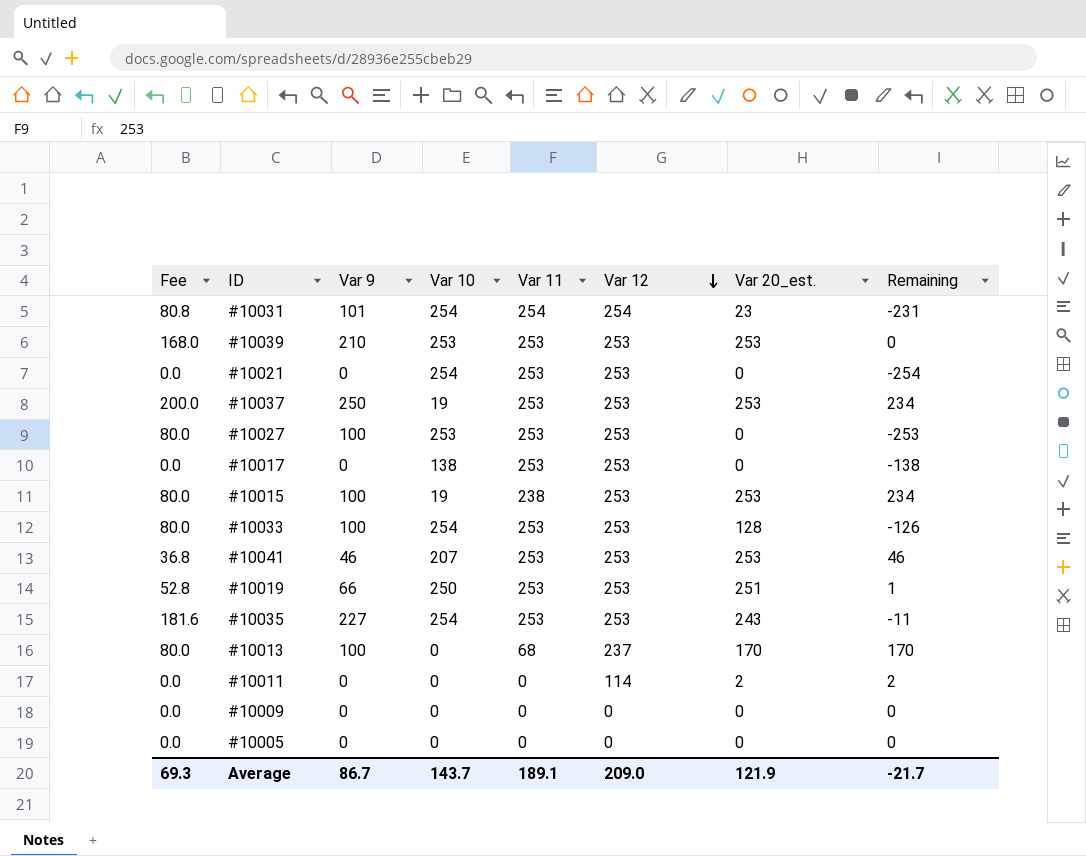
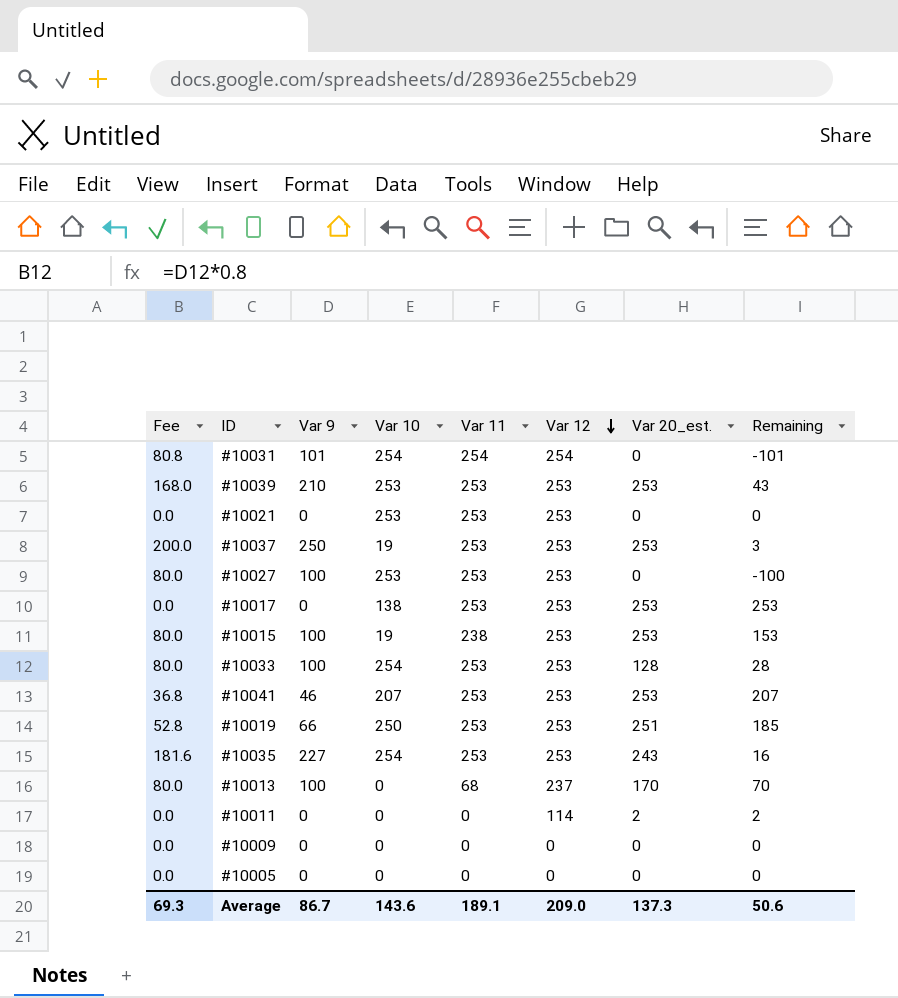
column Remaining | formula: [Var 20_est.] - [Var 10] -> [Var 20_est.] - [Var 9]
#10031 | Var 20_est.: 23 -> 0
#10021 | Var 10: 254 -> 253
#10017 | Var 20_est.: 0 -> 253
Average | Var 10: 143.7 -> 143.6
Average | Var 20_est.: 121.9 -> 137.3
Average | Remaining: -21.7 -> 50.6

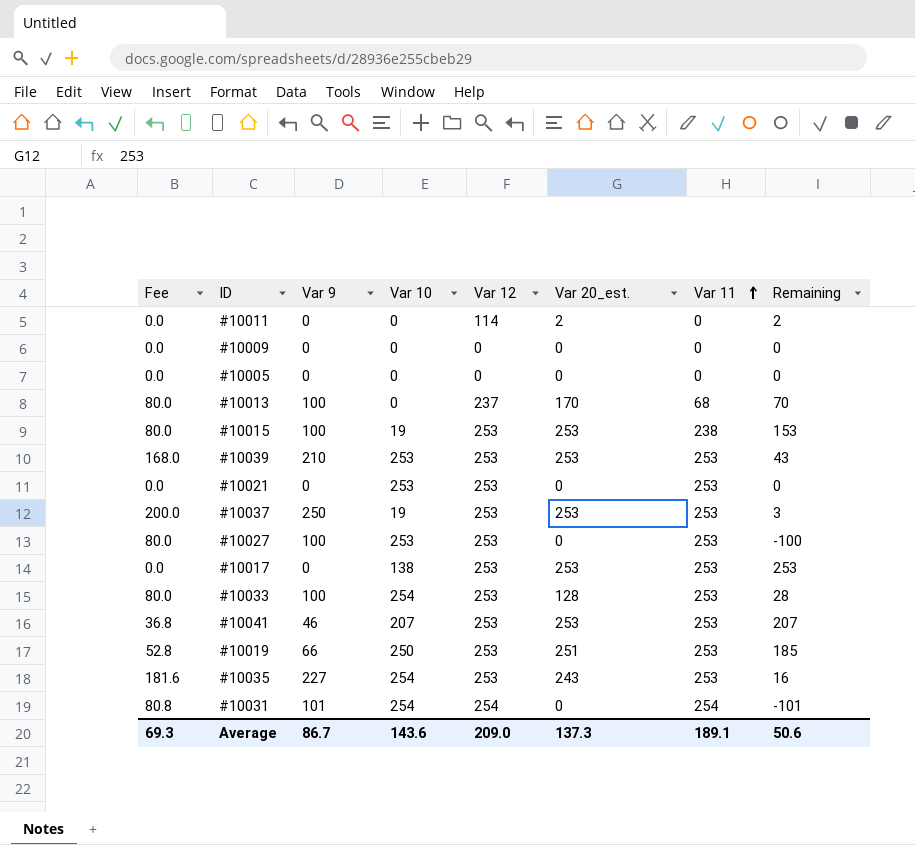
row order: Var 12 descending -> Var 11 ascending
column Var 11 | position: 5 -> 7

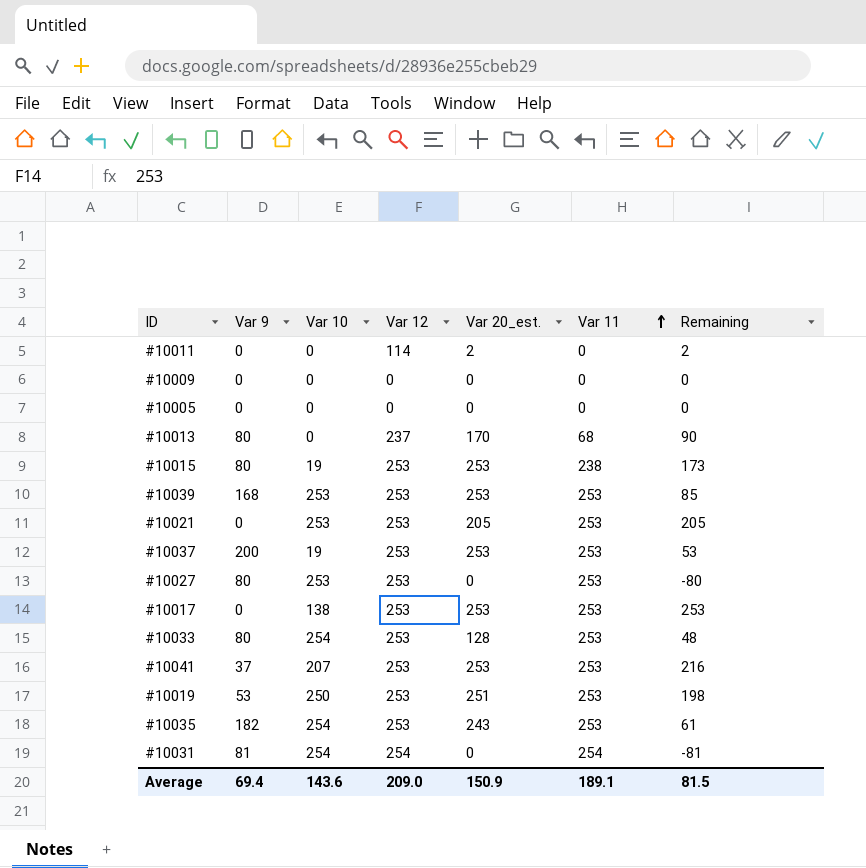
column Fee | formula: [Var 9] * 0.8 -> none
#10013 | Var 9: 100 -> 80
#10013 | Remaining: 70 -> 90
#10015 | Var 9: 100 -> 80
#10015 | Remaining: 153 -> 173
#10039 | Var 9: 210 -> 168
#10039 | Remaining: 43 -> 85
#10021 | Var 20_est.: 0 -> 205
#10021 | Remaining: 0 -> 205
#10037 | Var 9: 250 -> 200
#10037 | Remaining: 3 -> 53
#10027 | Var 9: 100 -> 80
#10027 | Remaining: -100 -> -80
#10033 | Var 9: 100 -> 80
#10033 | Remaining: 28 -> 48
#10041 | Var 9: 46 -> 37
#10041 | Remaining: 207 -> 216
#10019 | Var 9: 66 -> 53
#10019 | Remaining: 185 -> 198
#10035 | Var 9: 227 -> 182
#10035 | Remaining: 16 -> 61
#10031 | Var 9: 101 -> 81
#10031 | Remaining: -101 -> -81
Average | Var 9: 86.7 -> 69.4
Average | Var 20_est.: 137.3 -> 150.9
Average | Remaining: 50.6 -> 81.5

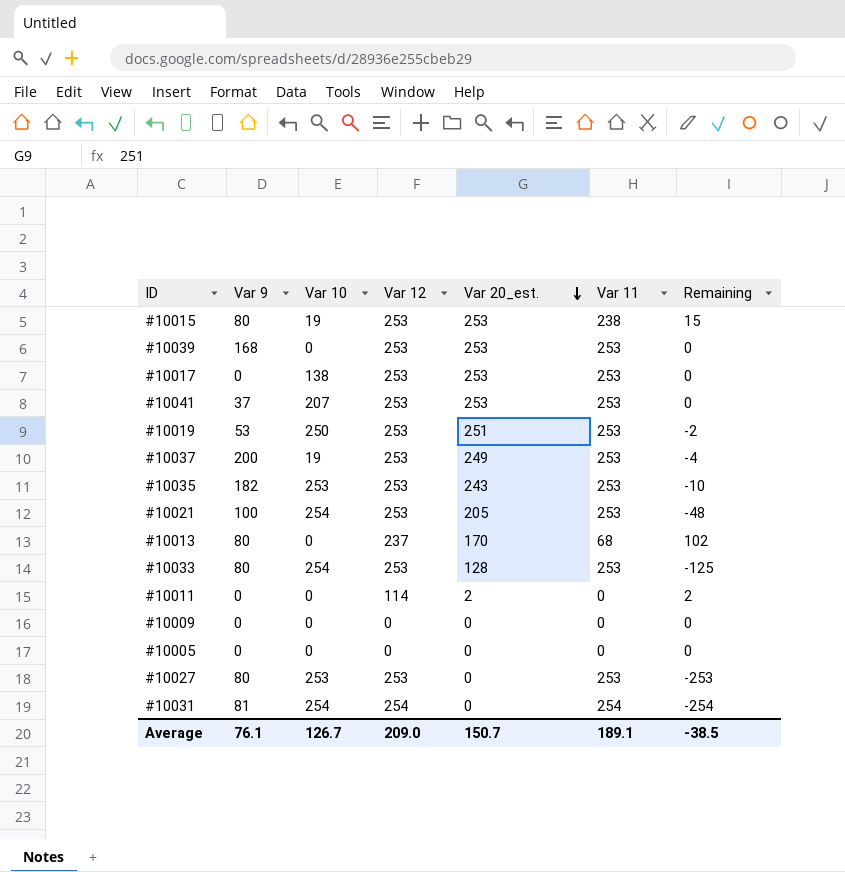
row order: Var 11 ascending -> Var 20_est. descending
column Remaining | formula: [Var 20_est.] - [Var 9] -> [Var 20_est.] - [Var 11]
#10039 | Var 10: 253 -> 0
#10037 | Var 20_est.: 253 -> 249
#10035 | Var 10: 254 -> 253
#10021 | Var 9: 0 -> 100
#10021 | Var 10: 253 -> 254
Average | Var 9: 69.4 -> 76.1
Average | Var 10: 143.6 -> 126.7
Average | Var 20_est.: 150.9 -> 150.7
Average | Remaining: 81.5 -> -38.5

